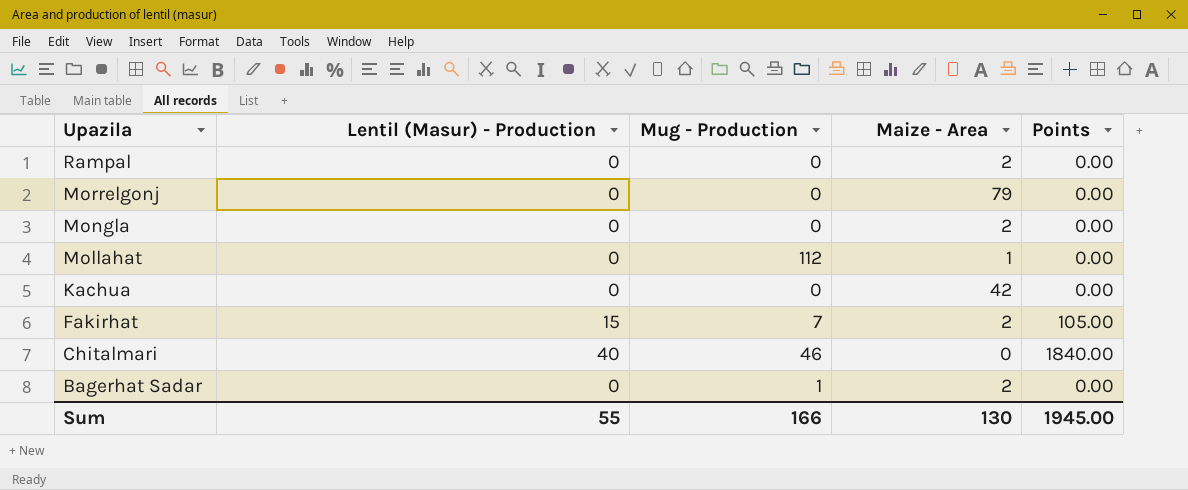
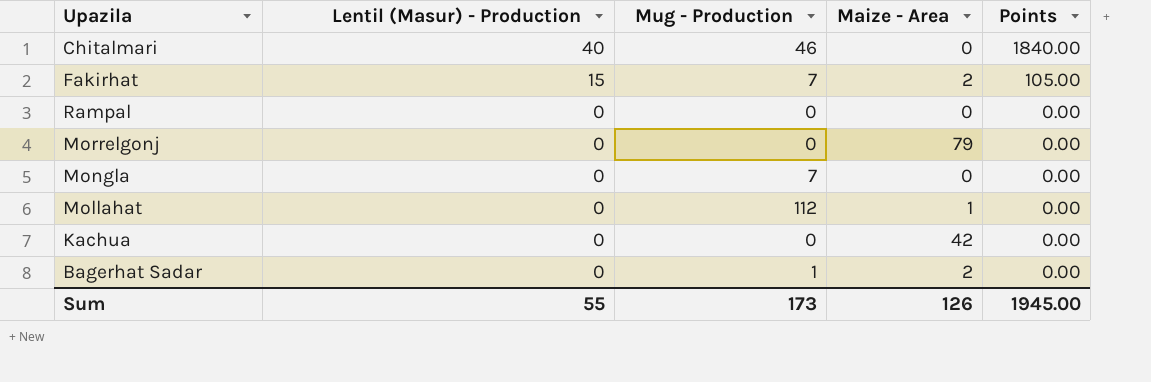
row order: Upazila descending -> Lentil (Masur) - Production descending
Rampal | Maize - Area: 2 -> 0
Mongla | Mug - Production: 0 -> 7
Mongla | Maize - Area: 2 -> 0
Sum | Mug - Production: 166 -> 173
Sum | Maize - Area: 130 -> 126

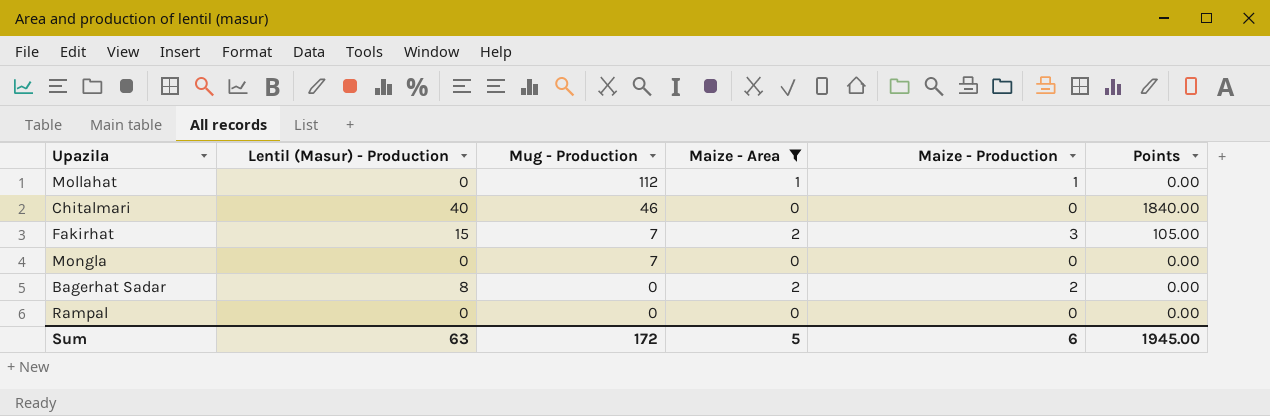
filter: none -> Maize - Area <= 2
row order: Lentil (Masur) - Production descending -> Mug - Production descending
column Maize - Production | position: none -> 5
Bagerhat Sadar | Lentil (Masur) - Production: 0 -> 8
Bagerhat Sadar | Mug - Production: 1 -> 0
Sum | Lentil (Masur) - Production: 55 -> 63
Sum | Mug - Production: 173 -> 172
Sum | Maize - Area: 126 -> 5

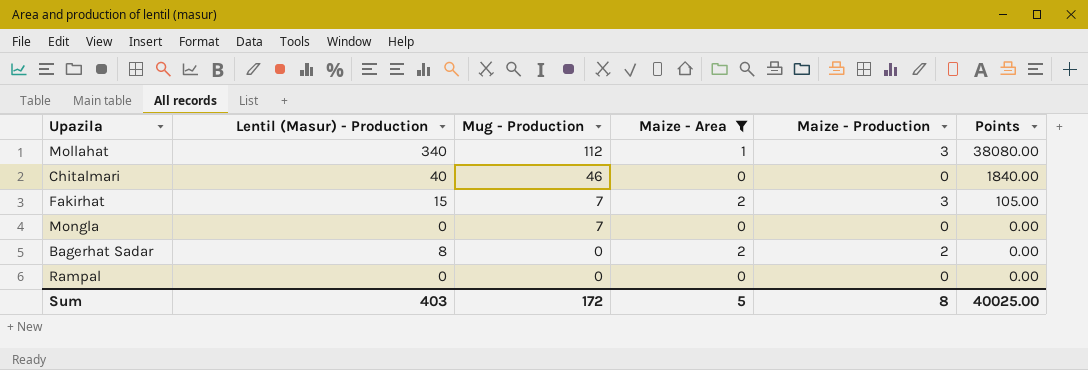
Mollahat | Lentil (Masur) - Production: 0 -> 340
Mollahat | Maize - Production: 1 -> 3
Mollahat | Points: 0.00 -> 38080.00
Sum | Lentil (Masur) - Production: 63 -> 403
Sum | Maize - Production: 6 -> 8
Sum | Points: 1945.00 -> 40025.00

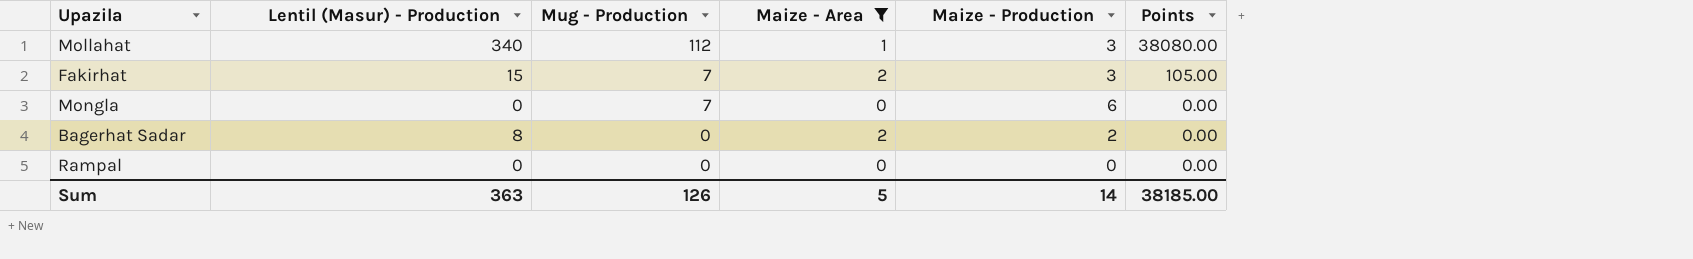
row Chitalmari: 40 | 46 | 0 | 0 | 1840.00 -> none
Mongla | Maize - Production: 0 -> 6
Sum | Lentil (Masur) - Production: 403 -> 363
Sum | Mug - Production: 172 -> 126
Sum | Maize - Production: 8 -> 14
Sum | Points: 40025.00 -> 38185.00

